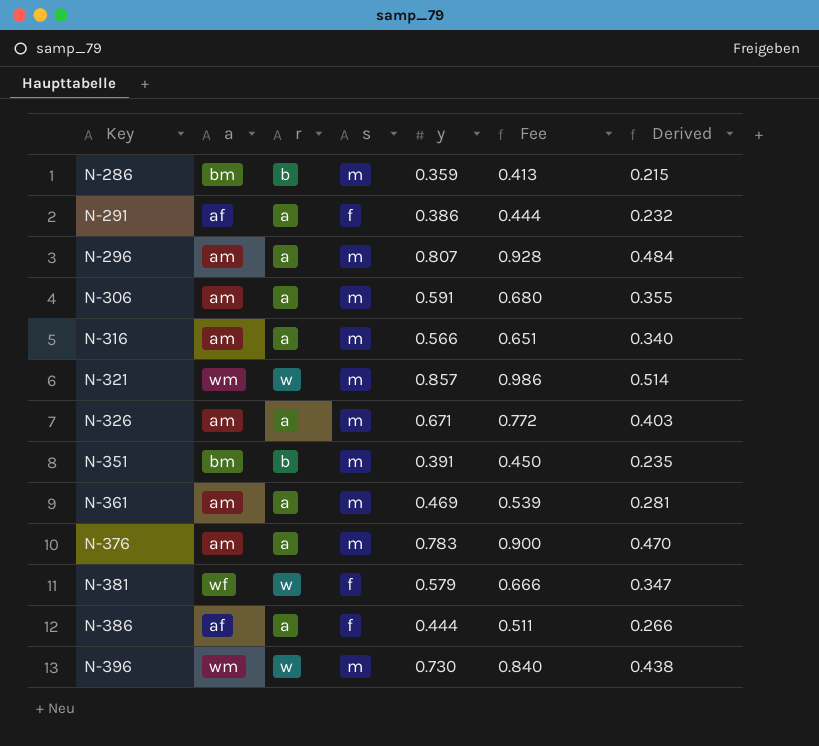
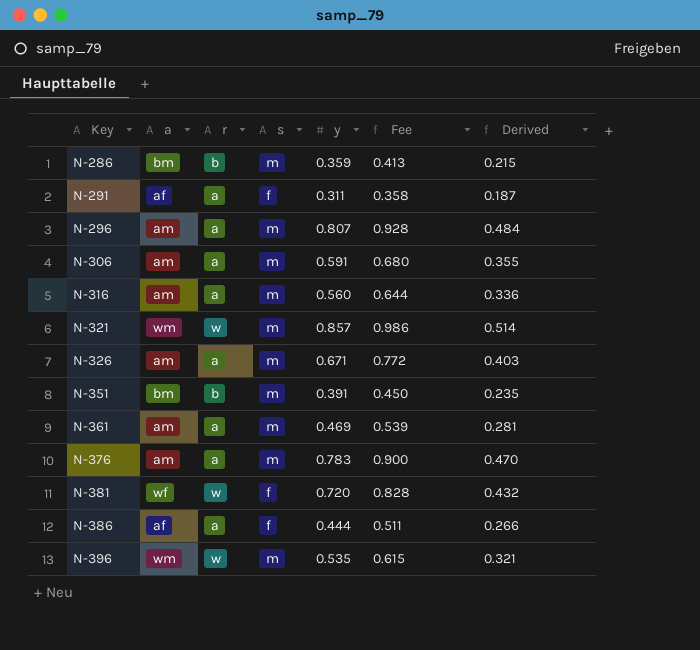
N-291 | y: 0.386 -> 0.311
N-291 | Fee: 0.444 -> 0.358
N-291 | Derived: 0.232 -> 0.187
N-316 | y: 0.566 -> 0.560
N-316 | Fee: 0.651 -> 0.644
N-316 | Derived: 0.340 -> 0.336
N-381 | y: 0.579 -> 0.720
N-381 | Fee: 0.666 -> 0.828
N-381 | Derived: 0.347 -> 0.432
N-396 | y: 0.730 -> 0.535
N-396 | Fee: 0.840 -> 0.615
N-396 | Derived: 0.438 -> 0.321

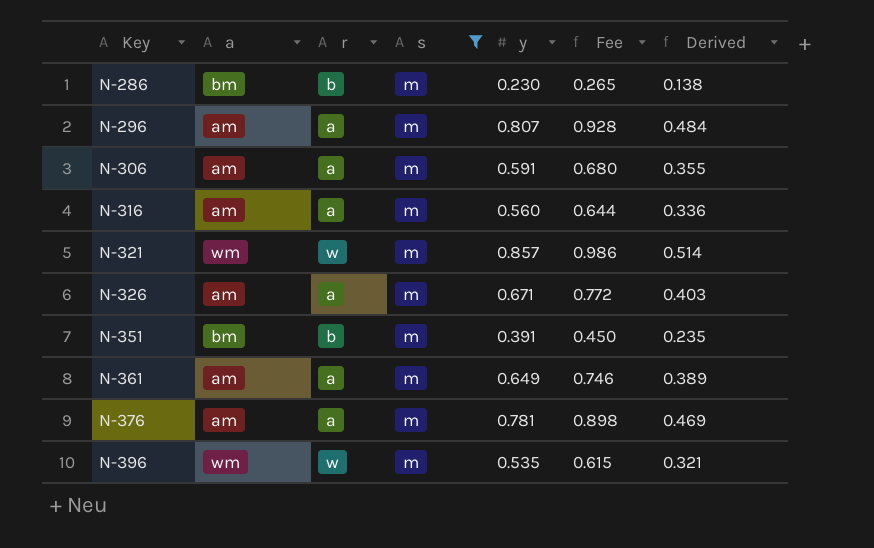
filter: none -> s = m
N-286 | y: 0.359 -> 0.230
N-286 | Fee: 0.413 -> 0.265
N-286 | Derived: 0.215 -> 0.138
N-361 | y: 0.469 -> 0.649
N-361 | Fee: 0.539 -> 0.746
N-361 | Derived: 0.281 -> 0.389
N-376 | y: 0.783 -> 0.781
N-376 | Fee: 0.900 -> 0.898
N-376 | Derived: 0.470 -> 0.469

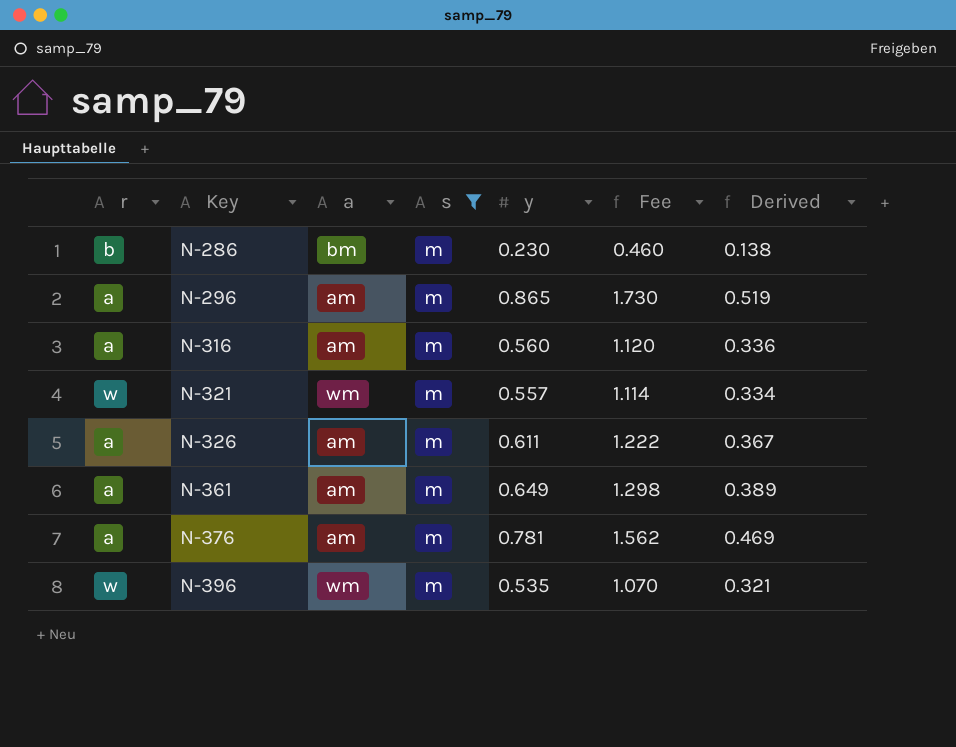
column r | position: 3 -> 1
column Fee | formula: [y] * 1.15 -> [y] * 2
row N-306: am | a | m | 0.591 | 0.680 | 0.355 -> none
row N-351: bm | b | m | 0.391 | 0.450 | 0.235 -> none
N-296 | y: 0.807 -> 0.865
N-296 | Derived: 0.484 -> 0.519
N-321 | y: 0.857 -> 0.557
N-321 | Derived: 0.514 -> 0.334
N-326 | y: 0.671 -> 0.611
N-326 | Derived: 0.403 -> 0.367

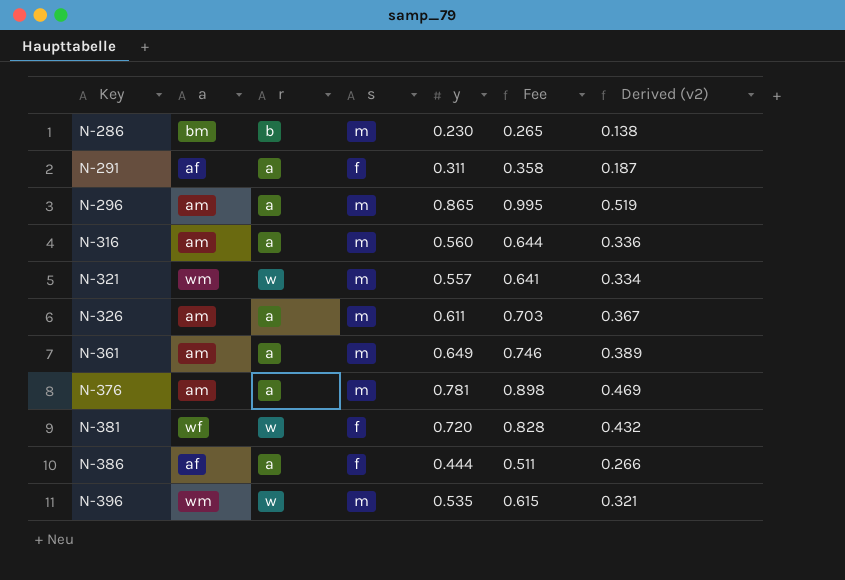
filter: s = m -> none
column r | position: 1 -> 3
column Fee | formula: [y] * 2 -> [y] * 1.15
column name: Derived -> Derived (v2)

